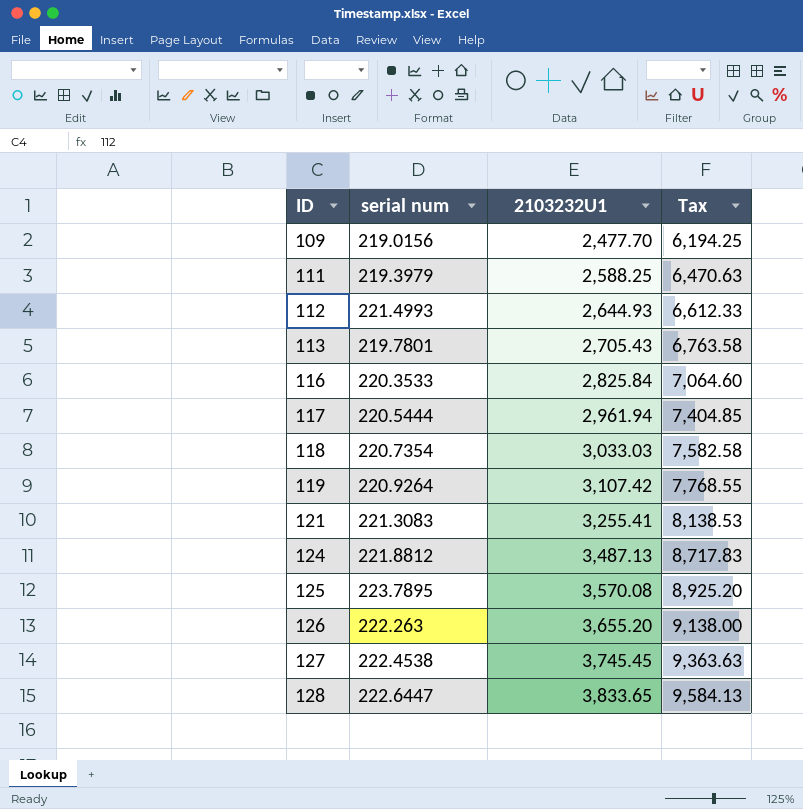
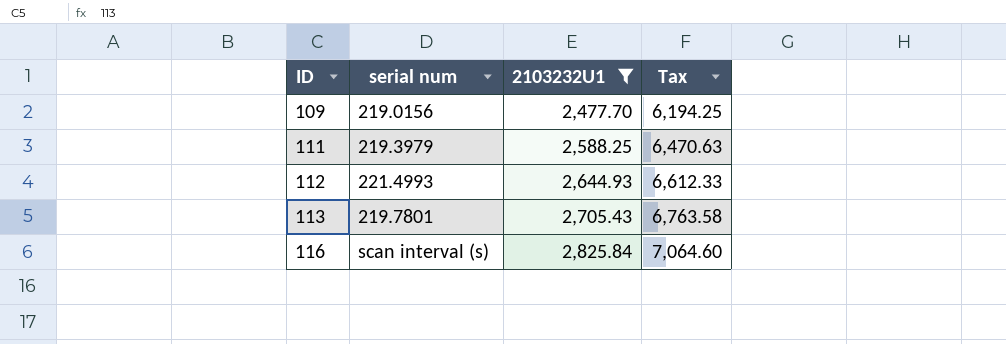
filter: none -> 2103232U1 <= 2,825.84
116 | serial num: 220.3533 -> scan interval (s)

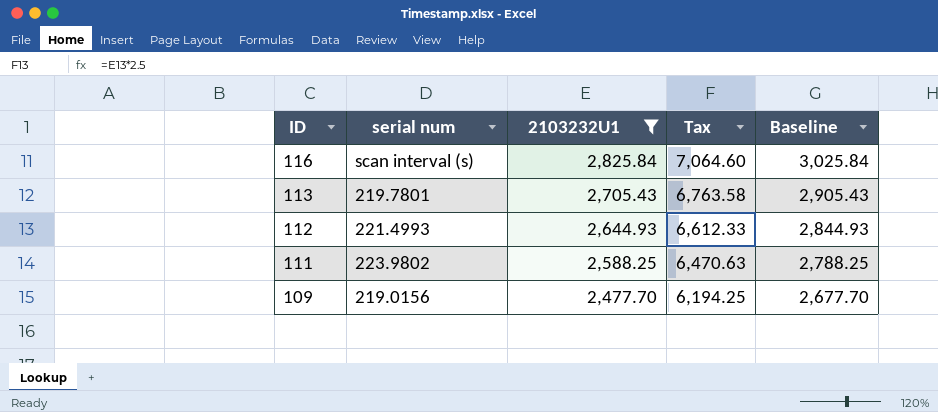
row order: ID ascending -> ID descending
column Baseline | formula: none -> [2103232U1] + 200
111 | serial num: 219.3979 -> 223.9802

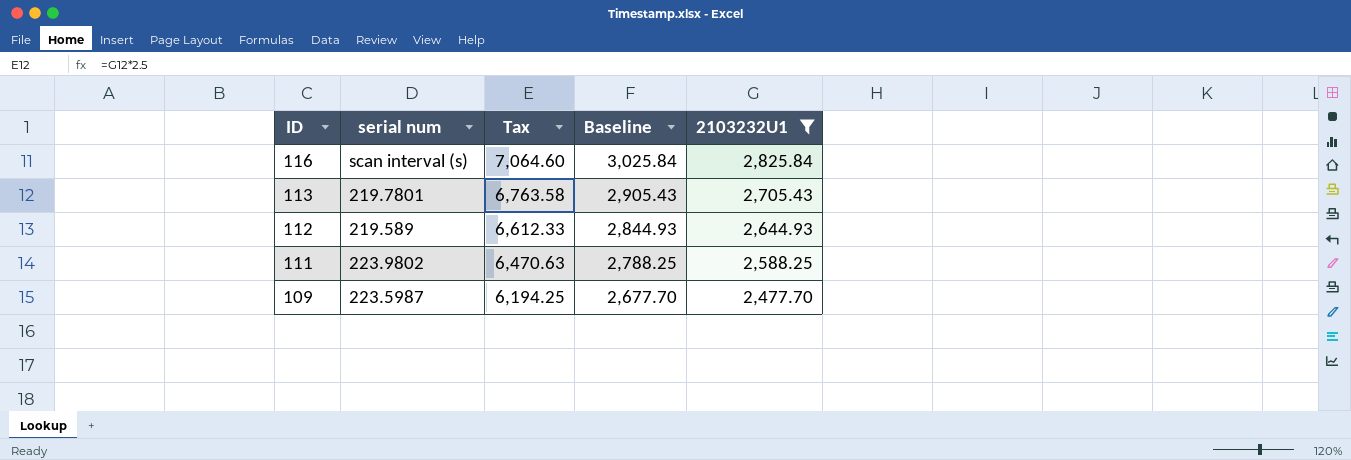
column 2103232U1 | position: 3 -> 5
112 | serial num: 221.4993 -> 219.589
109 | serial num: 219.0156 -> 223.5987

